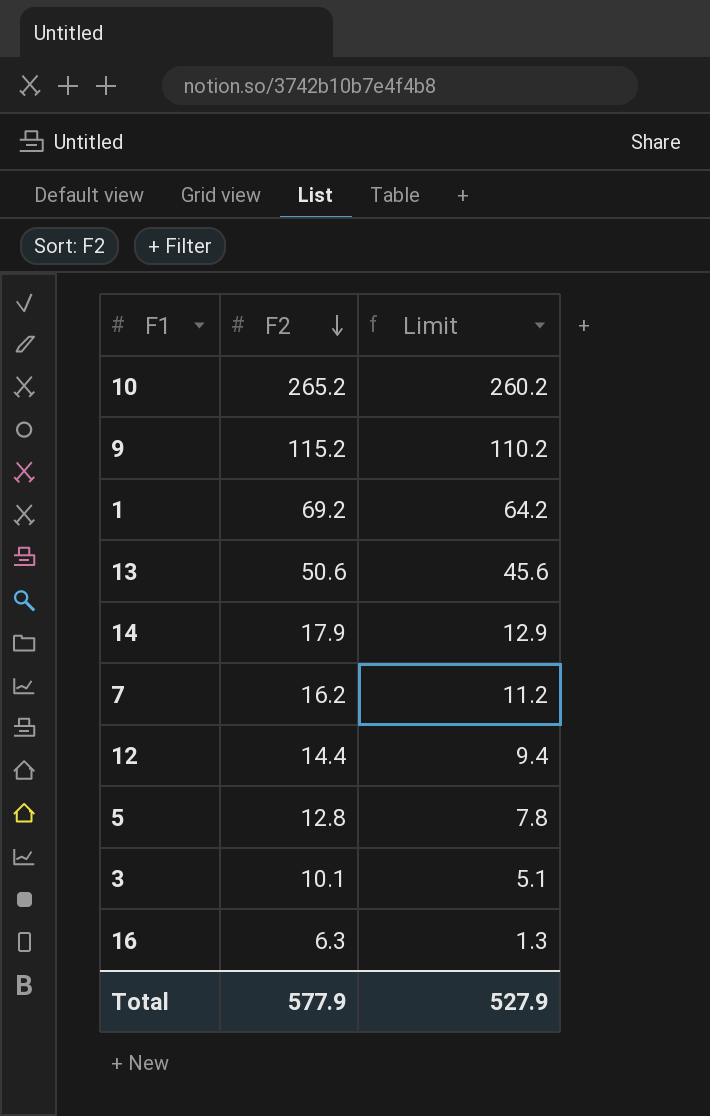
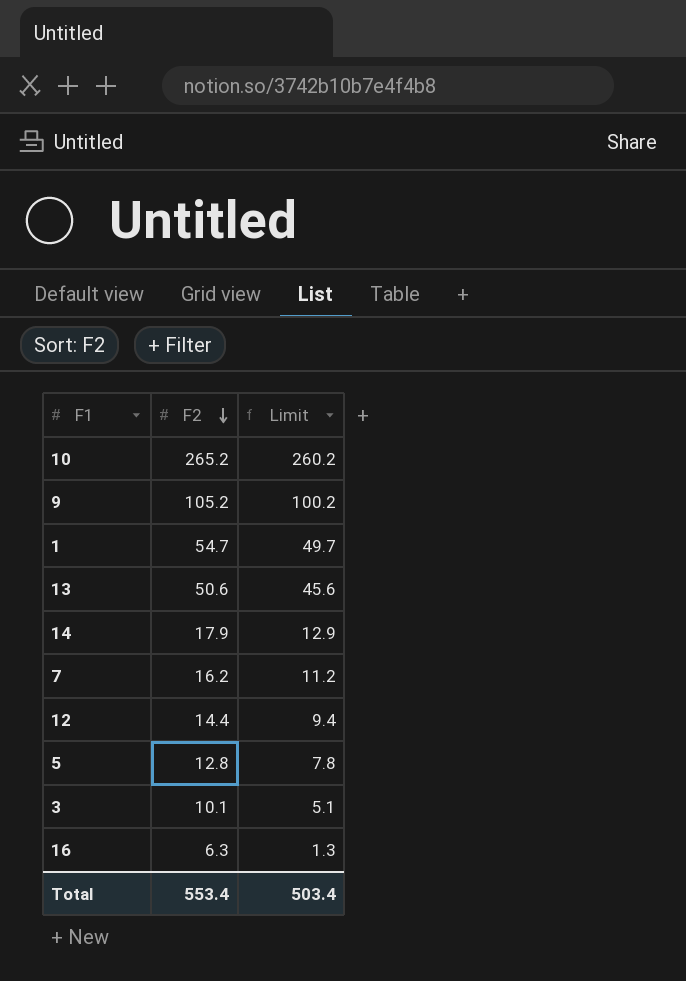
9 | F2: 115.2 -> 105.2
9 | Limit: 110.2 -> 100.2
1 | F2: 69.2 -> 54.7
1 | Limit: 64.2 -> 49.7
Total | F2: 577.9 -> 553.4
Total | Limit: 527.9 -> 503.4

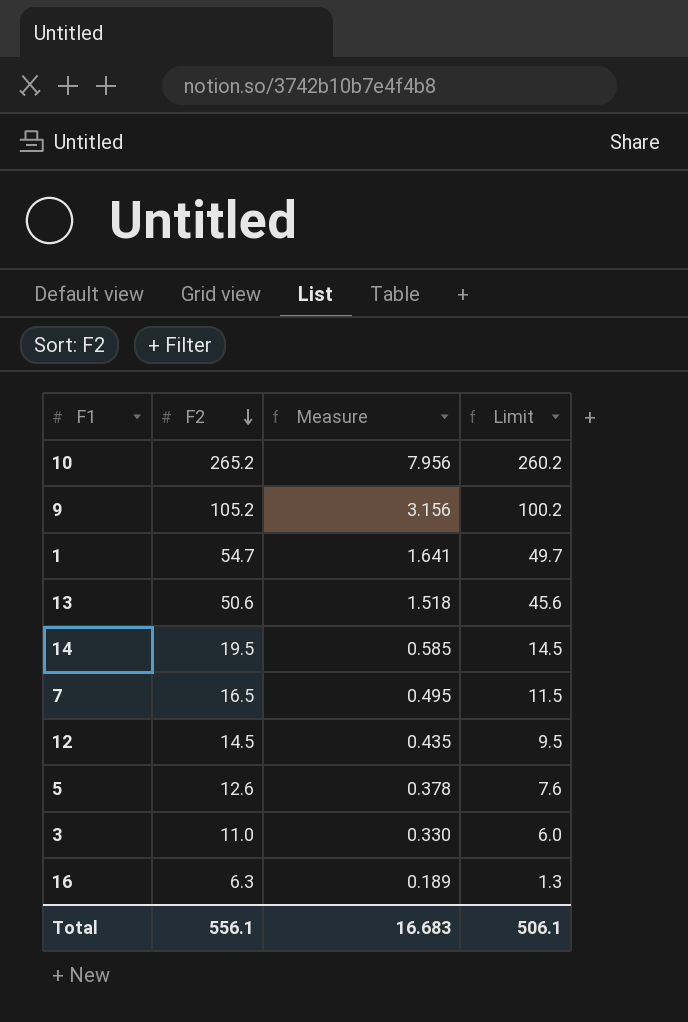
column Measure | formula: none -> [F2] * 0.03
14 | F2: 17.9 -> 19.5
14 | Limit: 12.9 -> 14.5
7 | F2: 16.2 -> 16.5
7 | Limit: 11.2 -> 11.5
12 | F2: 14.4 -> 14.5
12 | Limit: 9.4 -> 9.5
5 | F2: 12.8 -> 12.6
5 | Limit: 7.8 -> 7.6
3 | F2: 10.1 -> 11.0
3 | Limit: 5.1 -> 6.0
Total | F2: 553.4 -> 556.1
Total | Limit: 503.4 -> 506.1

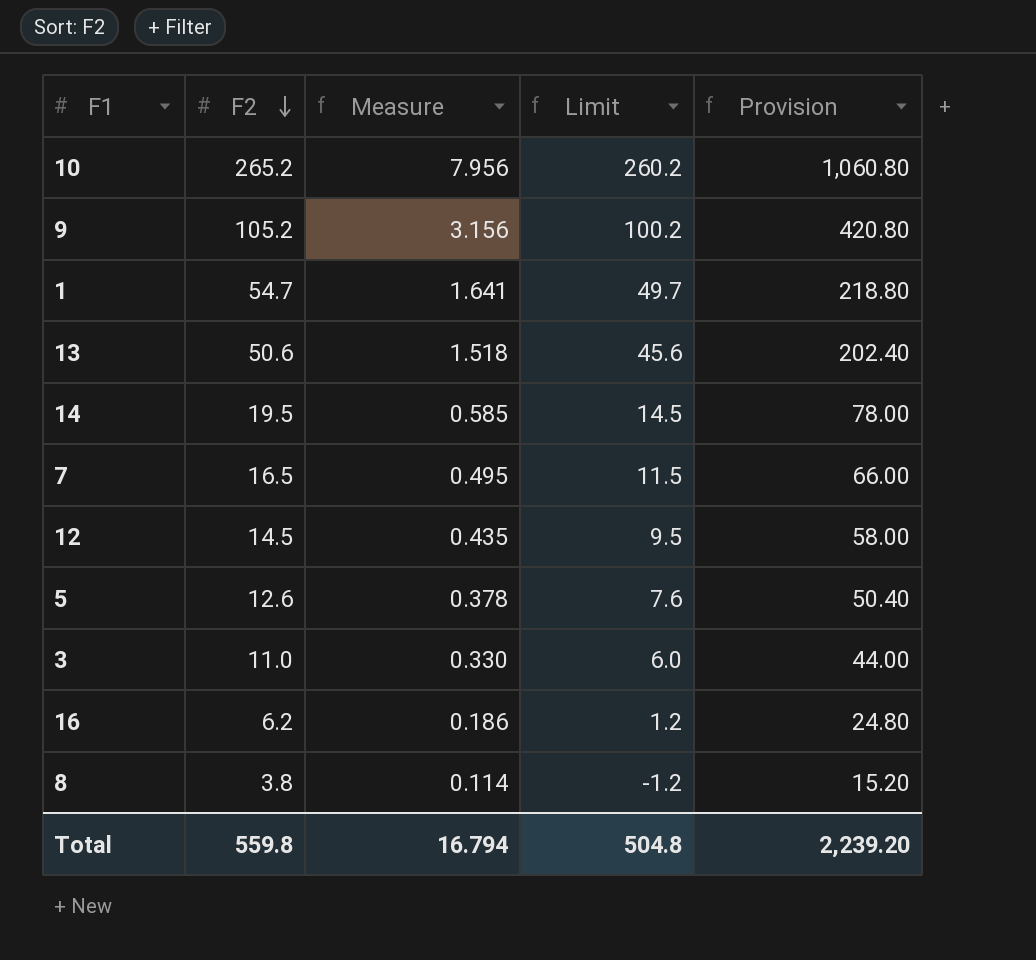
column Provision | formula: none -> [F2] * 4
16 | F2: 6.3 -> 6.2
16 | Measure: 0.189 -> 0.186
16 | Limit: 1.3 -> 1.2
row 8: none -> 3.8 | 0.114 | -1.2 | 15.20
Total | F2: 556.1 -> 559.8
Total | Measure: 16.683 -> 16.794
Total | Limit: 506.1 -> 504.8

